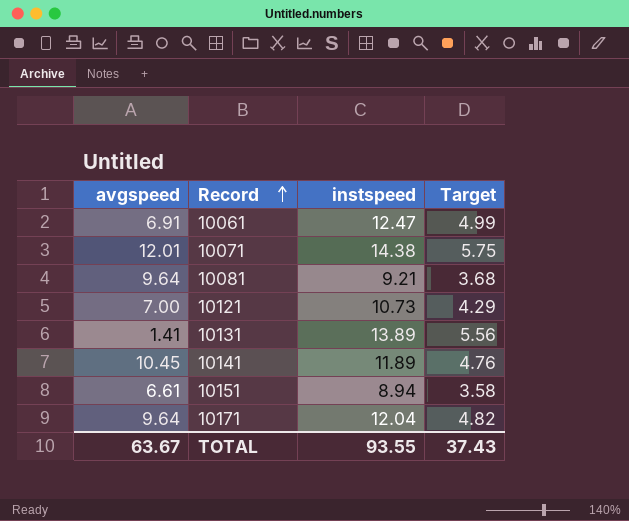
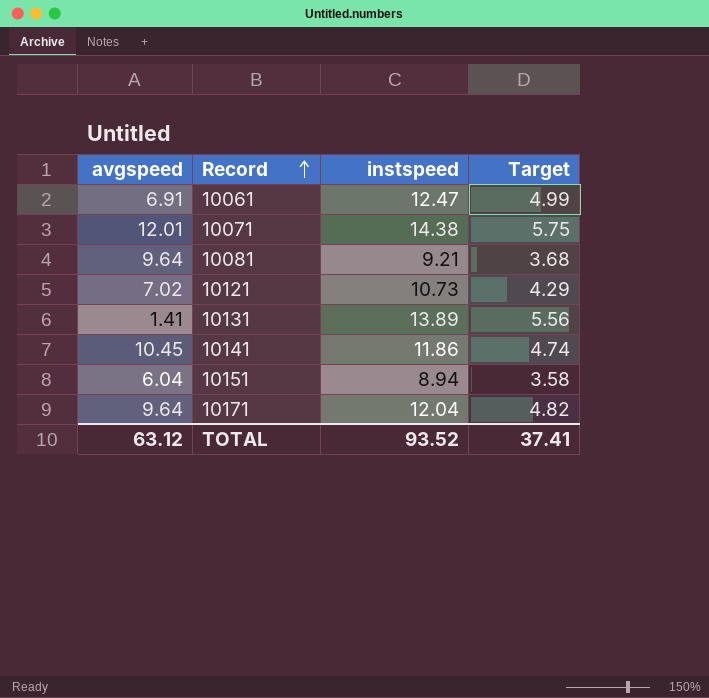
10121 | avgspeed: 7.00 -> 7.02
10141 | instspeed: 11.89 -> 11.86
10141 | Target: 4.76 -> 4.74
10151 | avgspeed: 6.61 -> 6.04
TOTAL | avgspeed: 63.67 -> 63.12
TOTAL | instspeed: 93.55 -> 93.52
TOTAL | Target: 37.43 -> 37.41

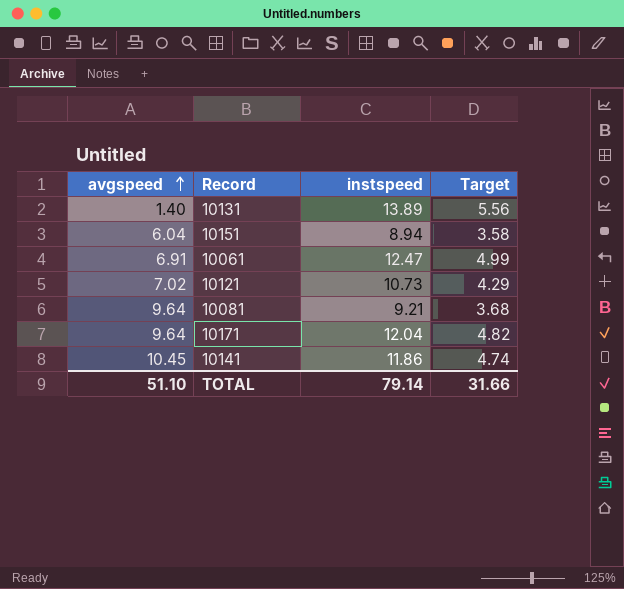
row order: Record ascending -> avgspeed ascending
row 10071: 12.01 | 14.38 | 5.75 -> none
10131 | avgspeed: 1.41 -> 1.40
TOTAL | avgspeed: 63.12 -> 51.10
TOTAL | instspeed: 93.52 -> 79.14
TOTAL | Target: 37.41 -> 31.66

